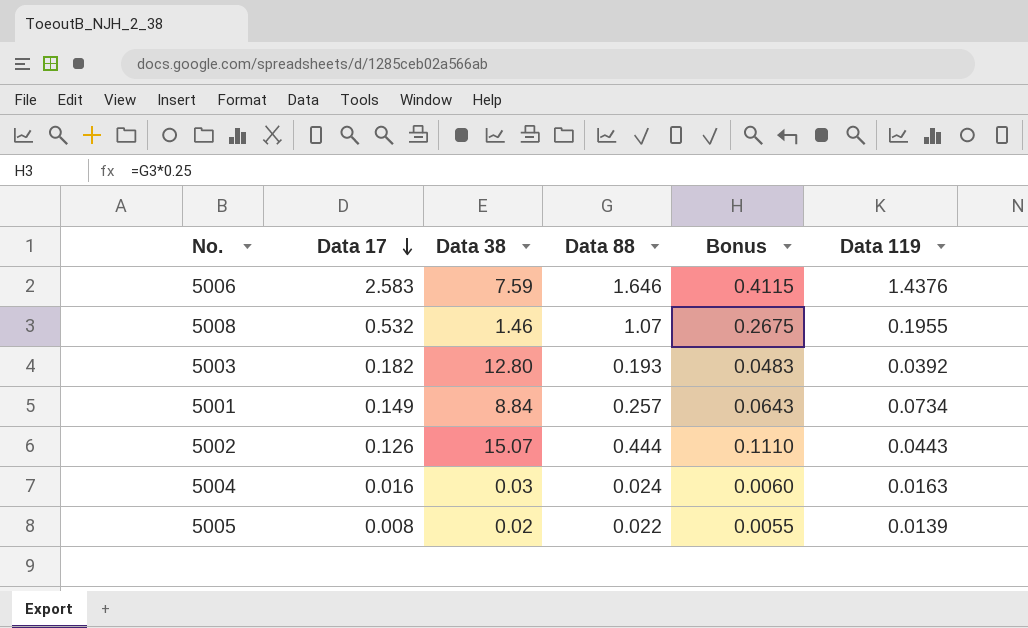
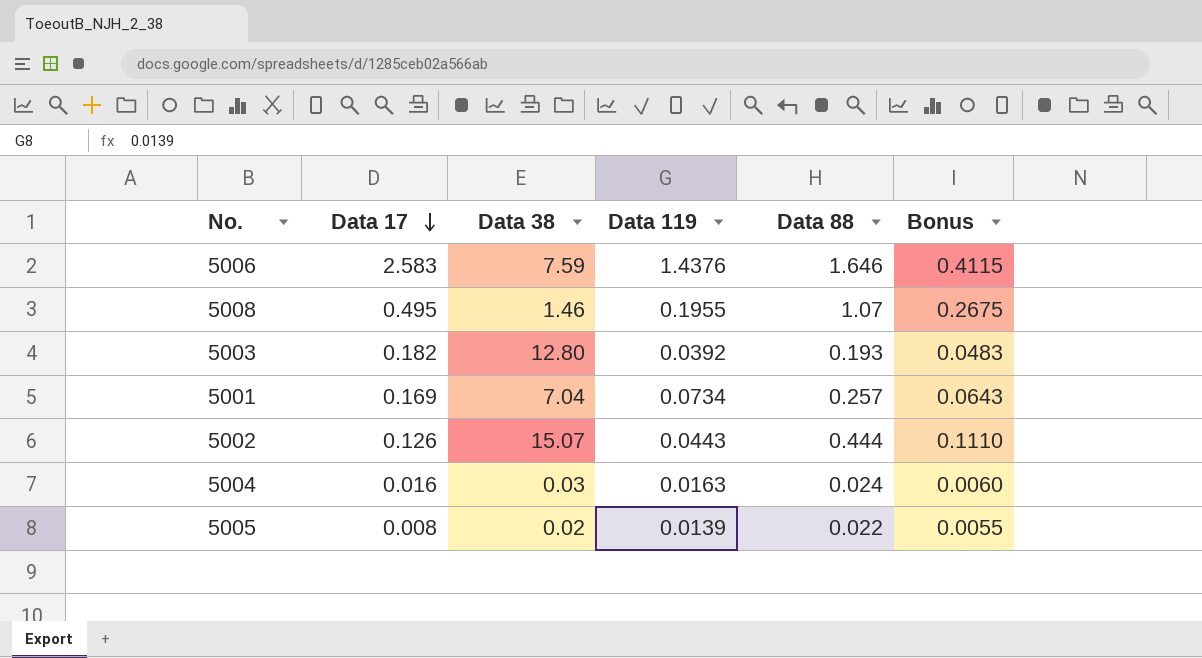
column Data 119 | position: 6 -> 4
5008 | Data 17: 0.532 -> 0.495
5001 | Data 17: 0.149 -> 0.169
5001 | Data 38: 8.84 -> 7.04

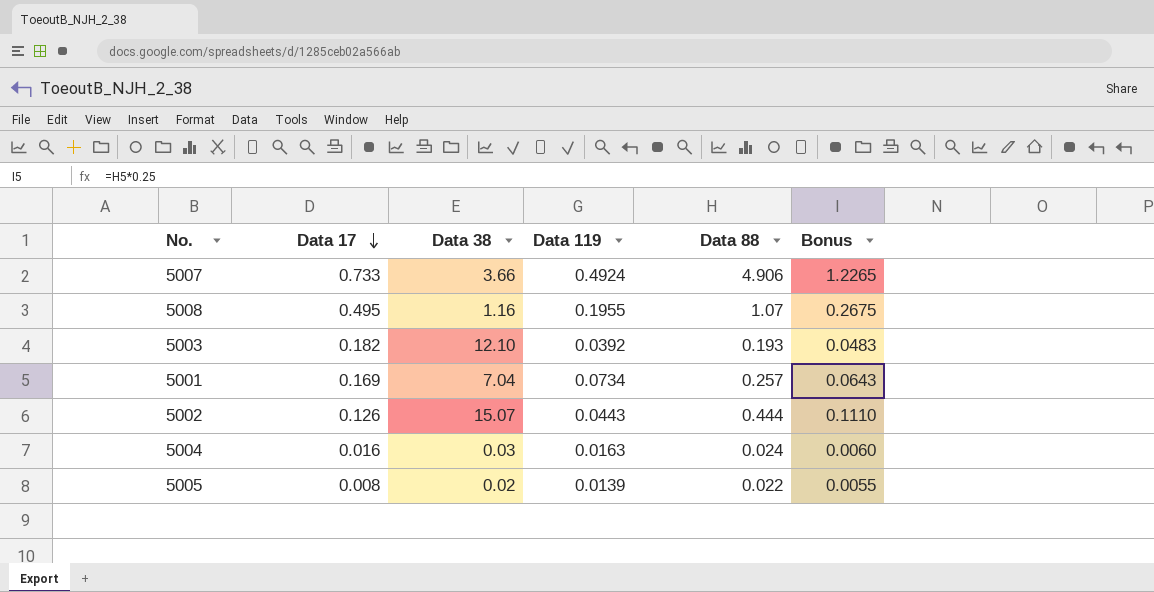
row 5006: 2.583 | 7.59 | 1.4376 | 1.646 | 0.4115 -> none
row 5007: none -> 0.733 | 3.66 | 0.4924 | 4.906 | 1.2265
5008 | Data 38: 1.46 -> 1.16
5003 | Data 38: 12.80 -> 12.10

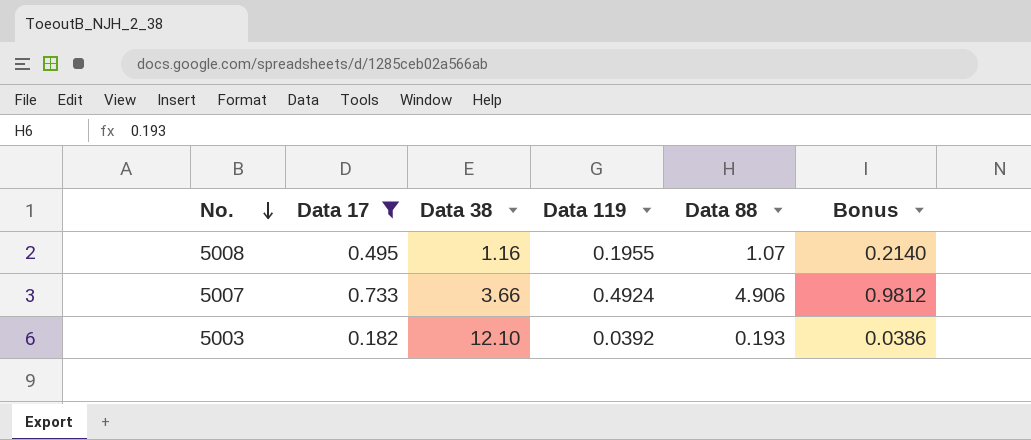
filter: none -> Data 17 >= 0.182
row order: Data 17 descending -> No. descending
column Bonus | formula: [Data 88] * 0.25 -> [Data 88] * 0.2

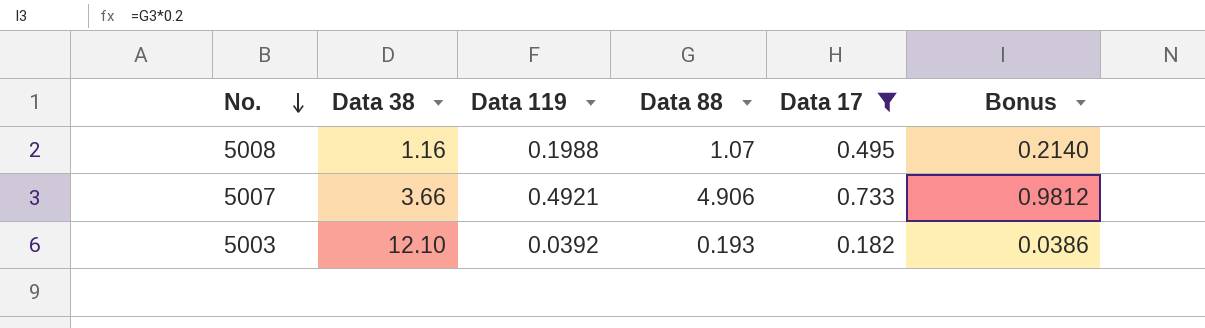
column Data 17 | position: 2 -> 5
5008 | Data 119: 0.1955 -> 0.1988
5007 | Data 119: 0.4924 -> 0.4921

